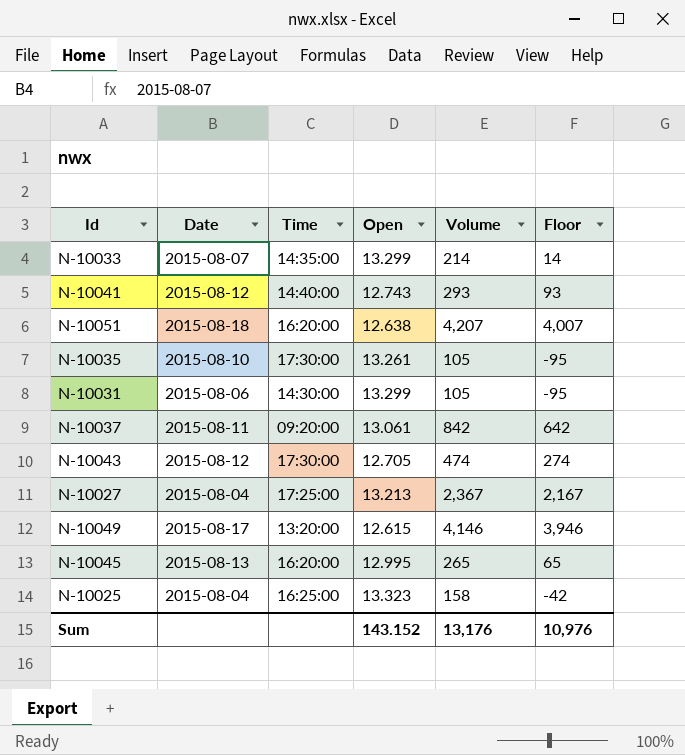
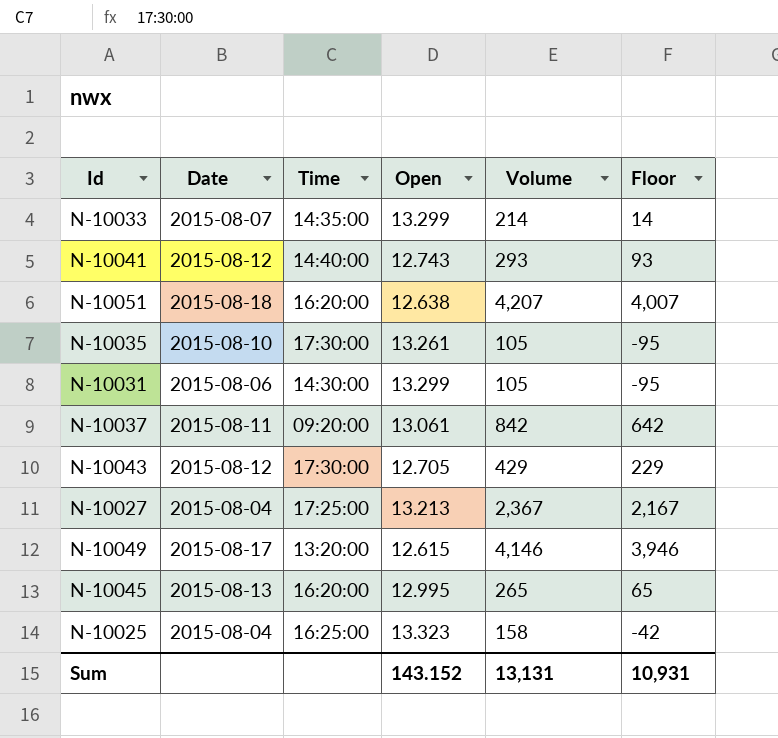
N-10043 | Volume: 474 -> 429
N-10043 | Floor: 274 -> 229
Sum | Volume: 13,176 -> 13,131
Sum | Floor: 10,976 -> 10,931

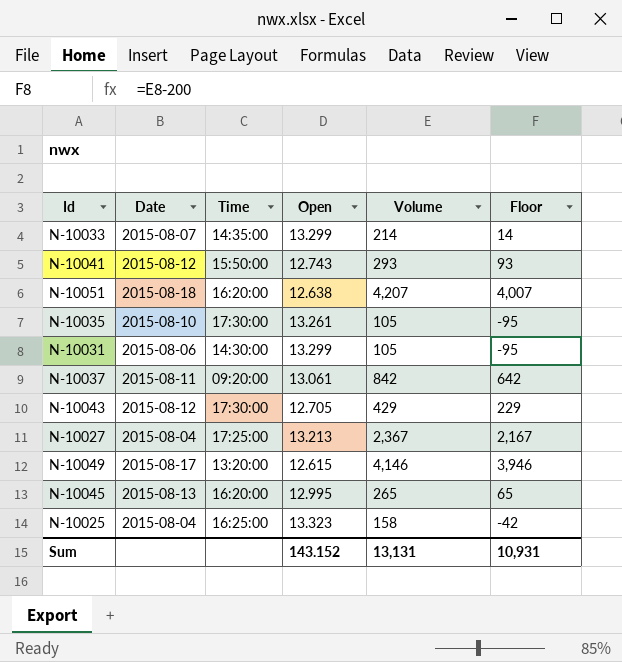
N-10041 | Time: 14:40:00 -> 15:50:00

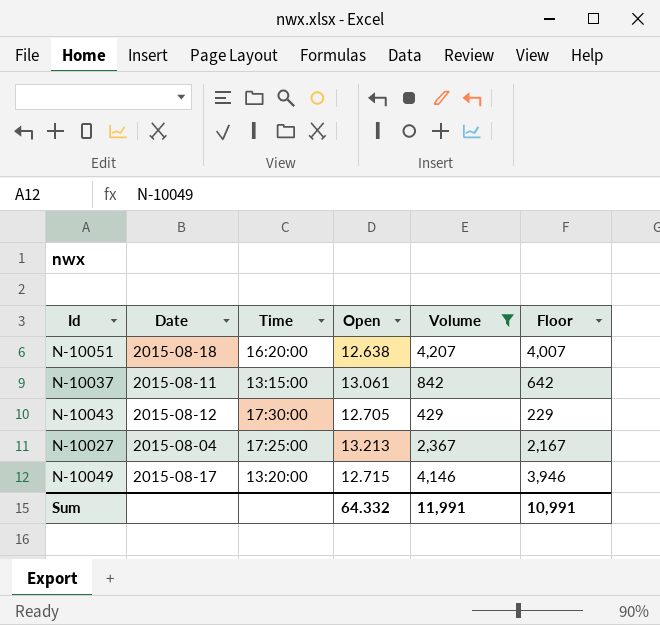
filter: none -> Volume >= 429
N-10037 | Time: 09:20:00 -> 13:15:00
N-10049 | Open: 12.615 -> 12.715
Sum | Open: 143.152 -> 64.332
Sum | Volume: 13,131 -> 11,991
Sum | Floor: 10,931 -> 10,991

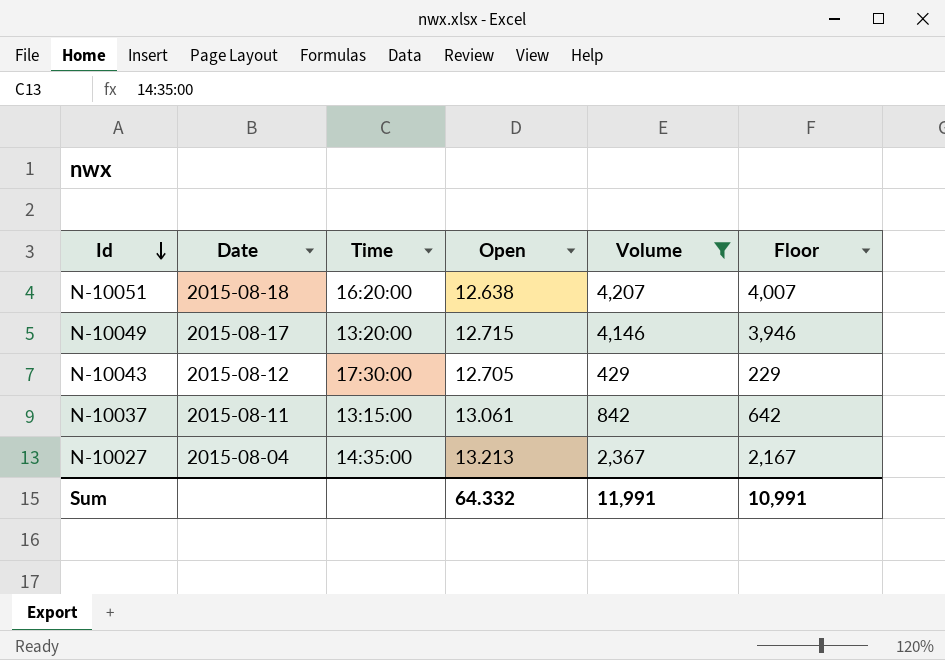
row order: none -> Id descending
N-10027 | Time: 17:25:00 -> 14:35:00

